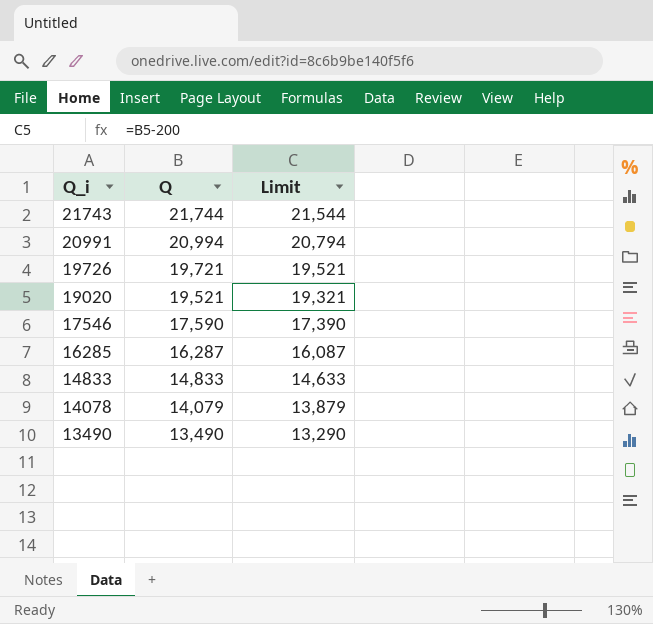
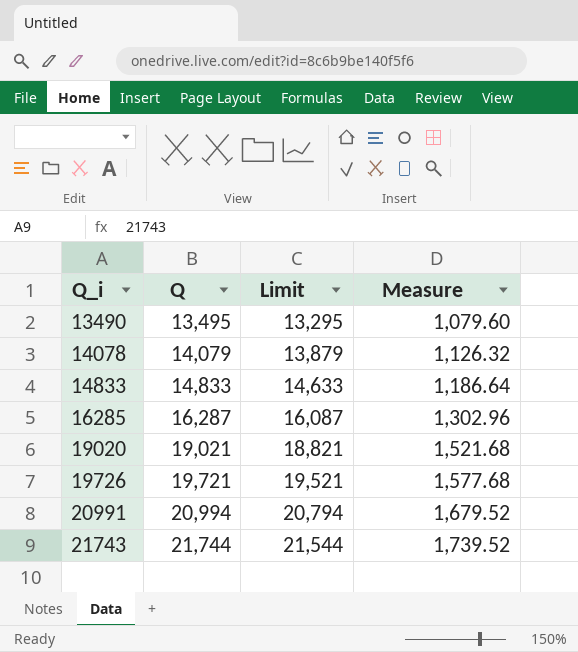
row order: Q_i descending -> Q_i ascending
column Measure | formula: none -> [Q] * 0.08
row 17546: 17,590 | 17,390 -> none
13490 | Q: 13,490 -> 13,495
13490 | Limit: 13,290 -> 13,295
19020 | Q: 19,521 -> 19,021
19020 | Limit: 19,321 -> 18,821

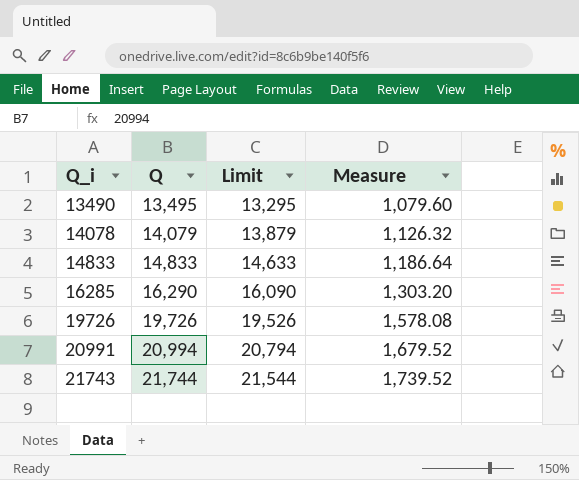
row 19020: 19,021 | 18,821 | 1,521.68 -> none
16285 | Q: 16,287 -> 16,290
16285 | Limit: 16,087 -> 16,090
16285 | Measure: 1,302.96 -> 1,303.20
19726 | Q: 19,721 -> 19,726
19726 | Limit: 19,521 -> 19,526
19726 | Measure: 1,577.68 -> 1,578.08

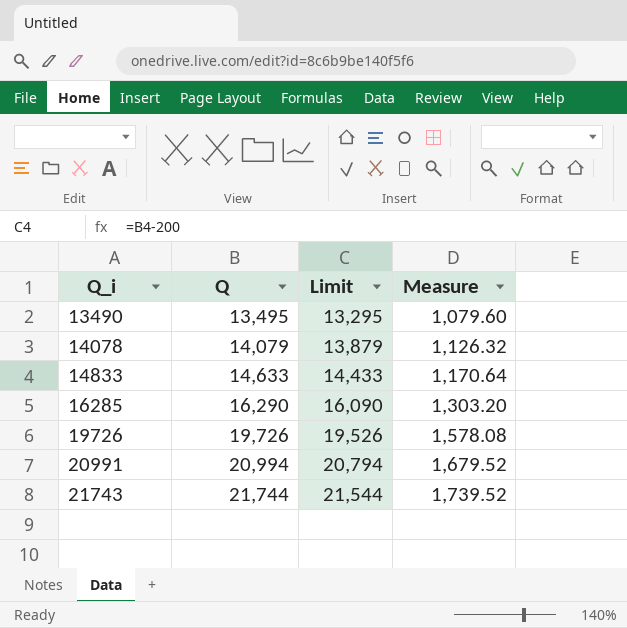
14833 | Q: 14,833 -> 14,633
14833 | Limit: 14,633 -> 14,433
14833 | Measure: 1,186.64 -> 1,170.64

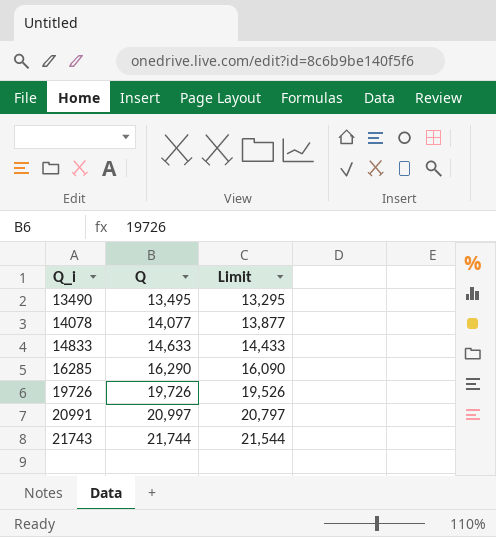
column Measure | formula: [Q] * 0.08 -> none
14078 | Q: 14,079 -> 14,077
14078 | Limit: 13,879 -> 13,877
20991 | Q: 20,994 -> 20,997
20991 | Limit: 20,794 -> 20,797

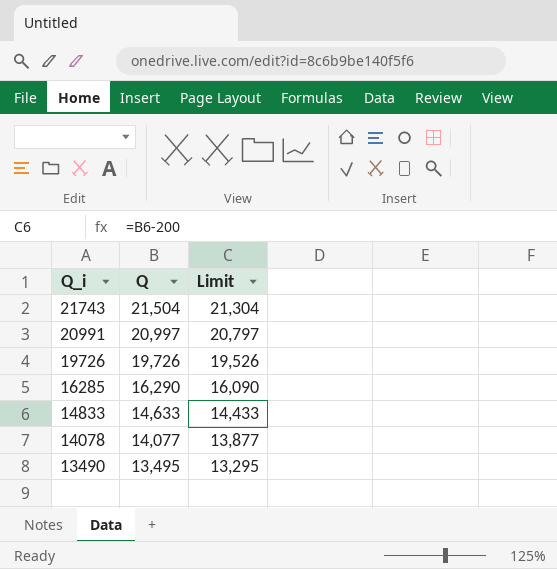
row order: Q_i ascending -> Q_i descending
21743 | Q: 21,744 -> 21,504
21743 | Limit: 21,544 -> 21,304

